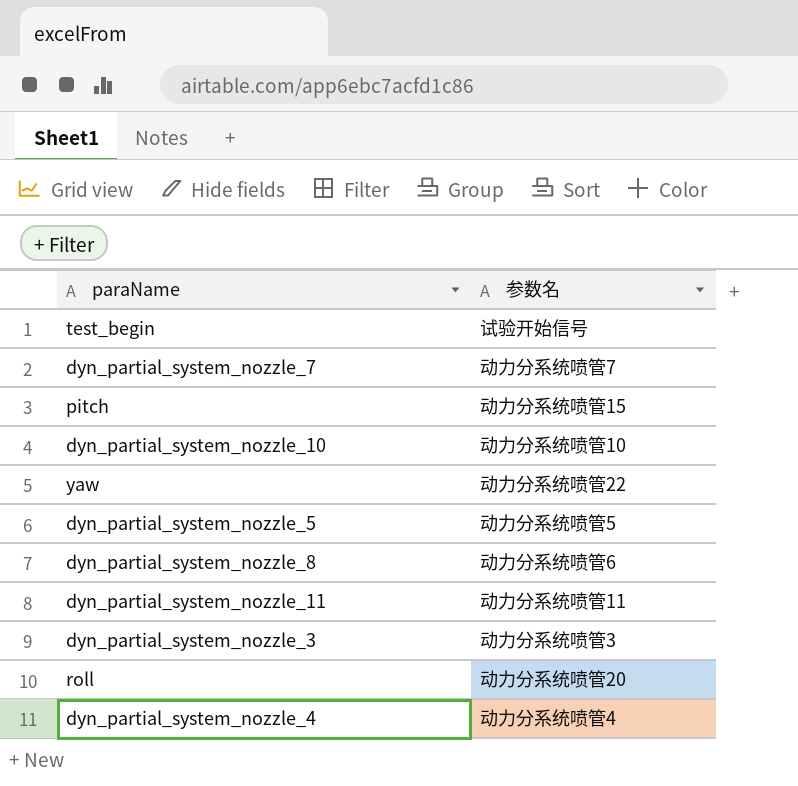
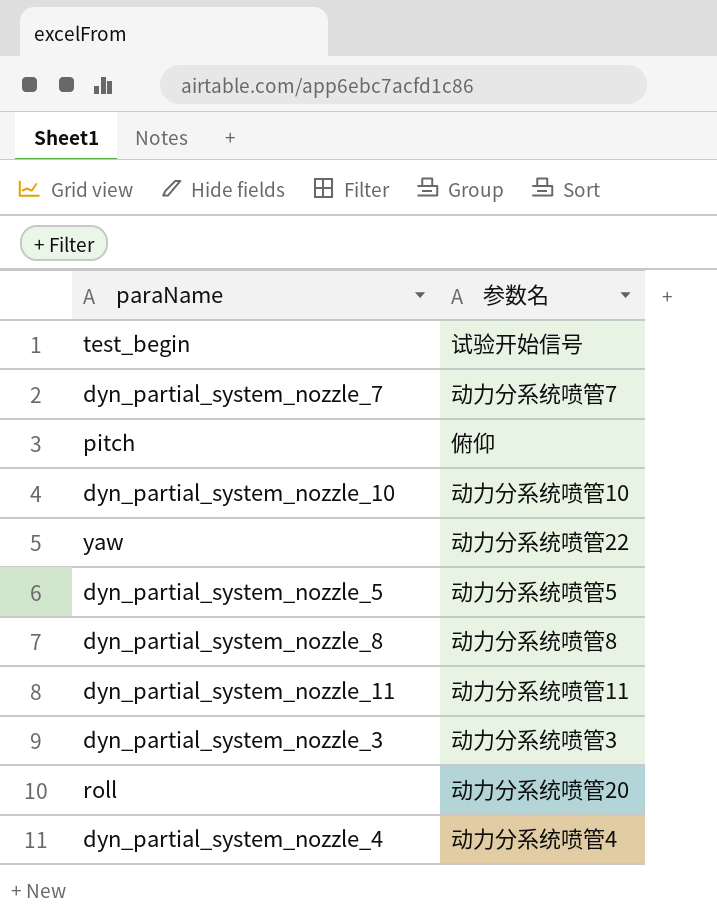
pitch | 参数名: 动力分系统喷管15 -> 俯仰
dyn_partial_system_nozzle_8 | 参数名: 动力分系统喷管6 -> 动力分系统喷管8

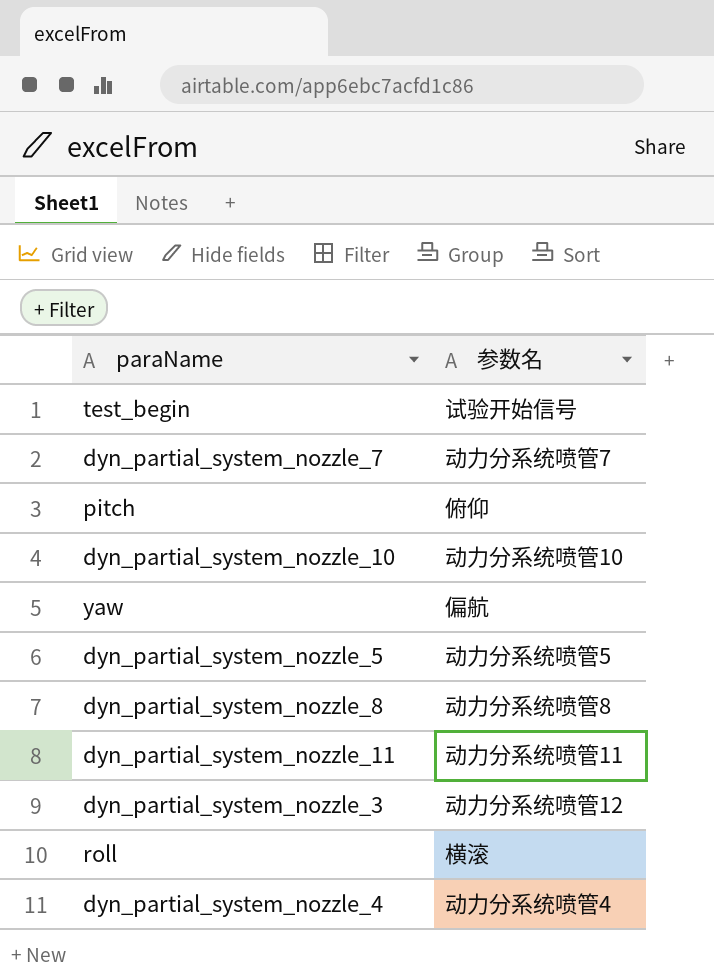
yaw | 参数名: 动力分系统喷管22 -> 偏航
dyn_partial_system_nozzle_3 | 参数名: 动力分系统喷管3 -> 动力分系统喷管12
roll | 参数名: 动力分系统喷管20 -> 横滚

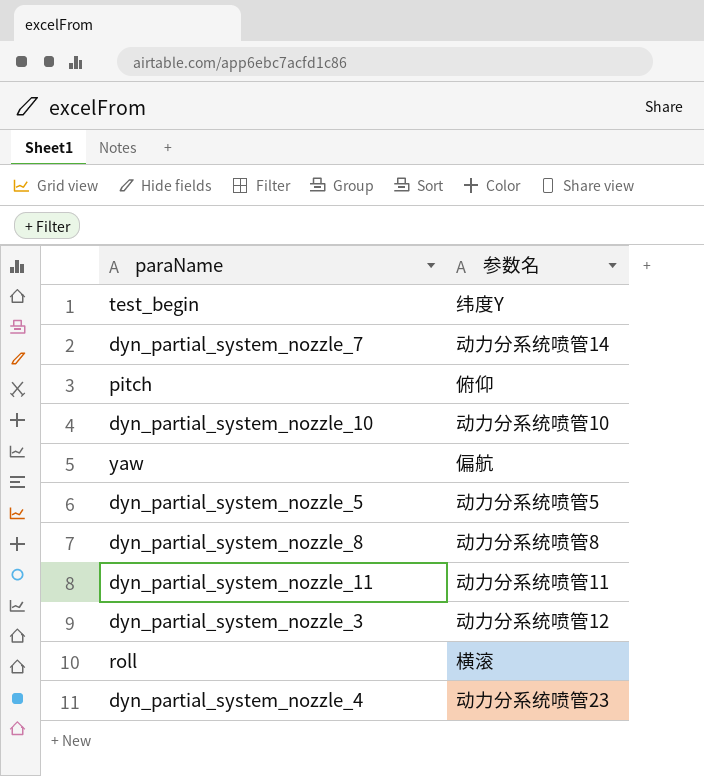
test_begin | 参数名: 试验开始信号 -> 纬度Y
dyn_partial_system_nozzle_7 | 参数名: 动力分系统喷管7 -> 动力分系统喷管14
dyn_partial_system_nozzle_4 | 参数名: 动力分系统喷管4 -> 动力分系统喷管23

